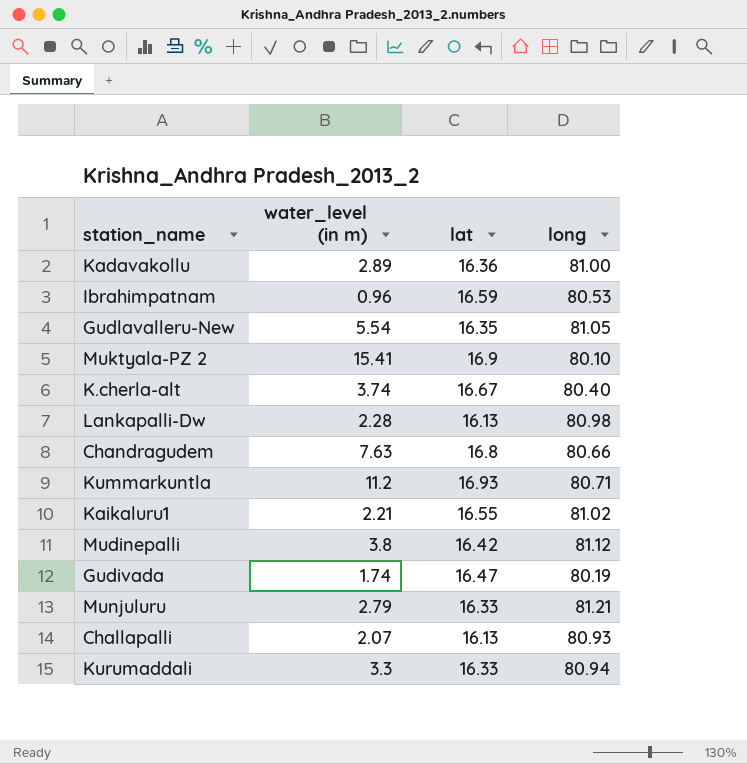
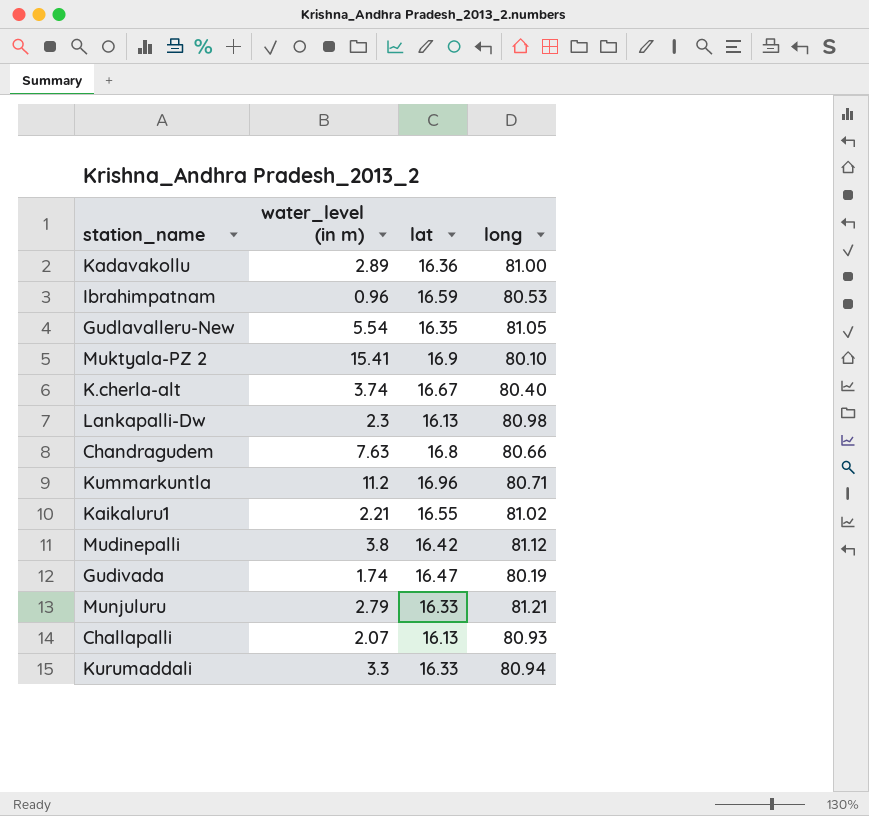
Lankapalli-Dw | water_level (in m): 2.28 -> 2.3
Kummarkuntla | lat: 16.93 -> 16.96

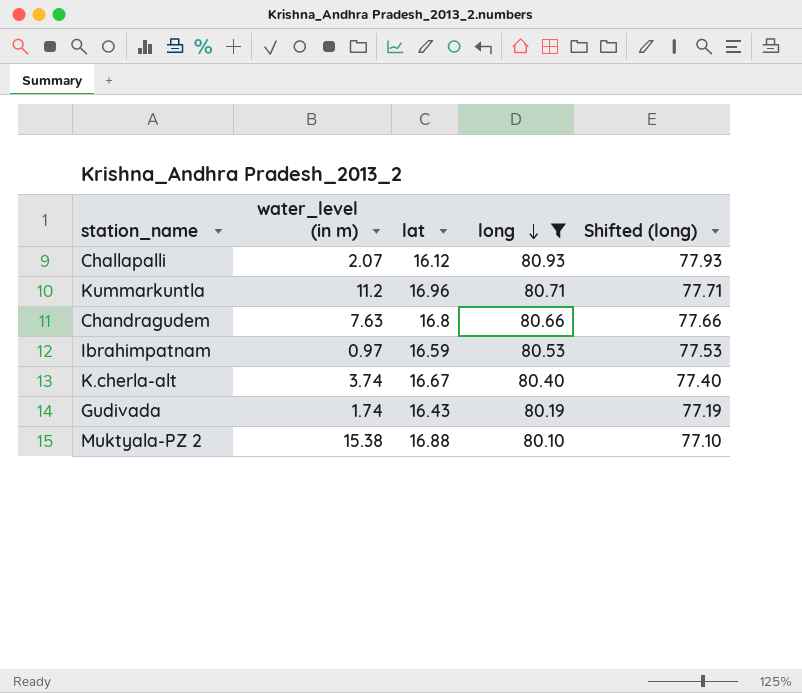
filter: none -> long <= 80.93
row order: none -> long descending
column Shifted (long) | formula: none -> [long] - 3
Challapalli | lat: 16.13 -> 16.12
Ibrahimpatnam | water_level (in m): 0.96 -> 0.97
Gudivada | lat: 16.47 -> 16.43
Muktyala-PZ 2 | water_level (in m): 15.41 -> 15.38
Muktyala-PZ 2 | lat: 16.9 -> 16.88

